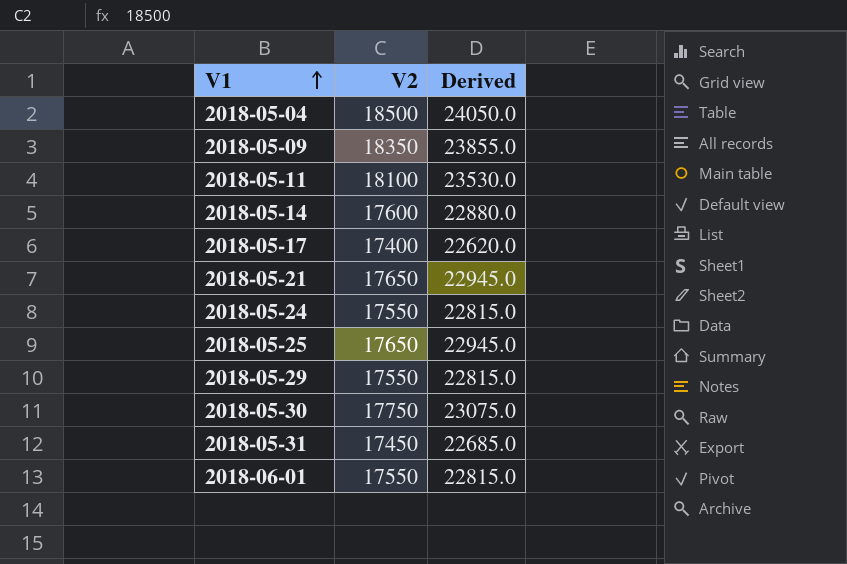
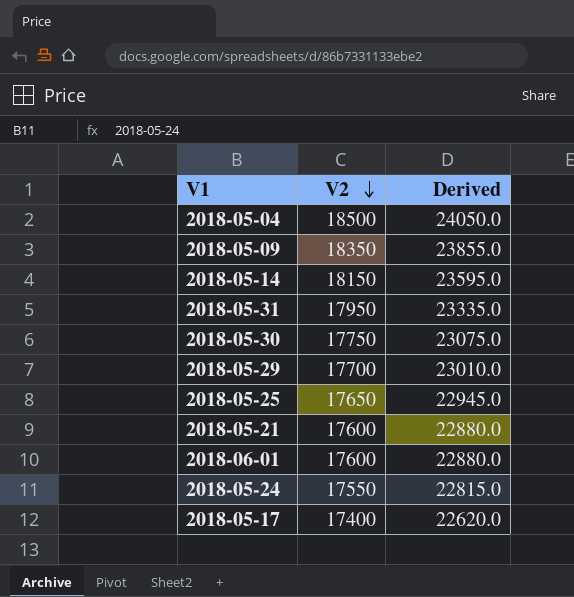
row order: V1 ascending -> V2 descending
row 2018-05-11: 18100 | 23530.0 -> none
2018-05-14 | V2: 17600 -> 18150
2018-05-14 | Derived: 22880.0 -> 23595.0
2018-05-31 | V2: 17450 -> 17950
2018-05-31 | Derived: 22685.0 -> 23335.0
2018-05-29 | V2: 17550 -> 17700
2018-05-29 | Derived: 22815.0 -> 23010.0
2018-05-21 | V2: 17650 -> 17600
2018-05-21 | Derived: 22945.0 -> 22880.0
2018-06-01 | V2: 17550 -> 17600
2018-06-01 | Derived: 22815.0 -> 22880.0

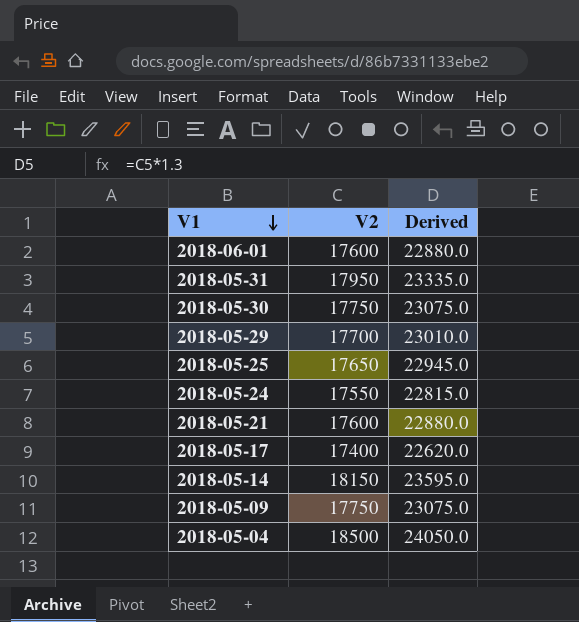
row order: V2 descending -> V1 descending
2018-05-09 | V2: 18350 -> 17750
2018-05-09 | Derived: 23855.0 -> 23075.0

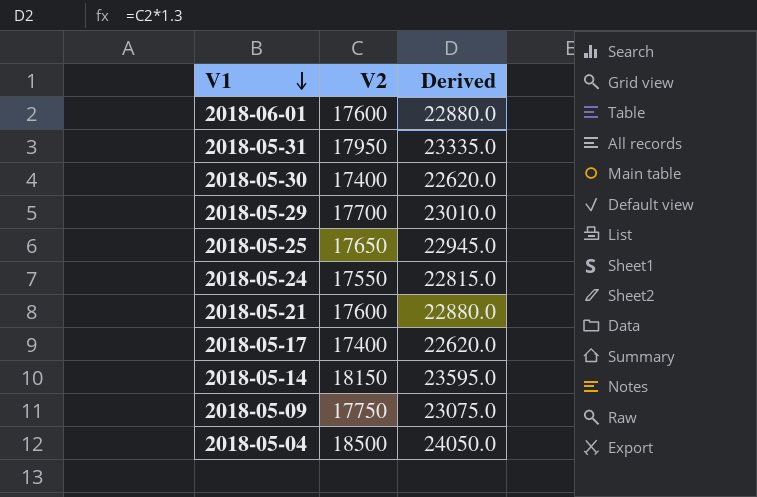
2018-05-30 | V2: 17750 -> 17400
2018-05-30 | Derived: 23075.0 -> 22620.0

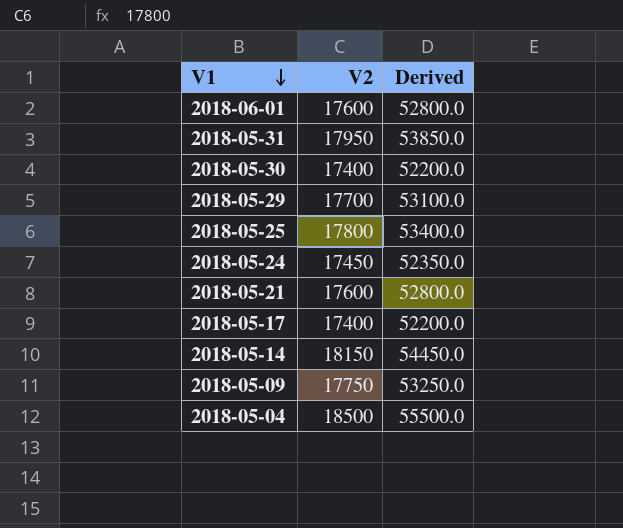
column Derived | formula: [V2] * 1.3 -> [V2] * 3
2018-05-25 | V2: 17650 -> 17800
2018-05-24 | V2: 17550 -> 17450

